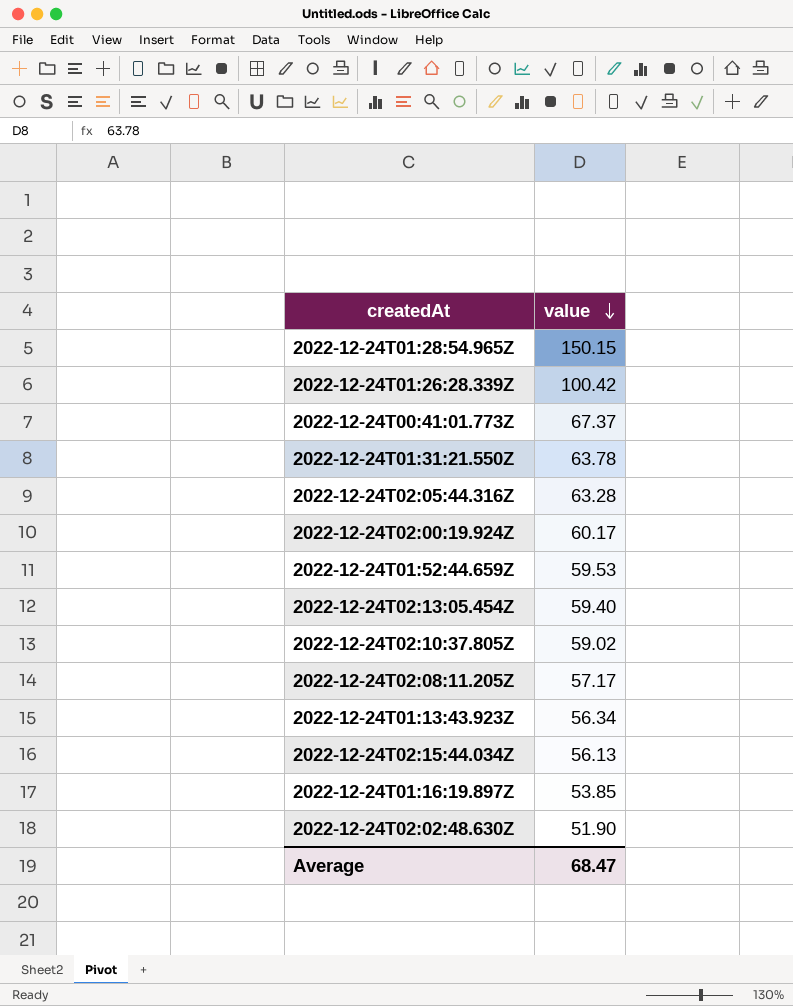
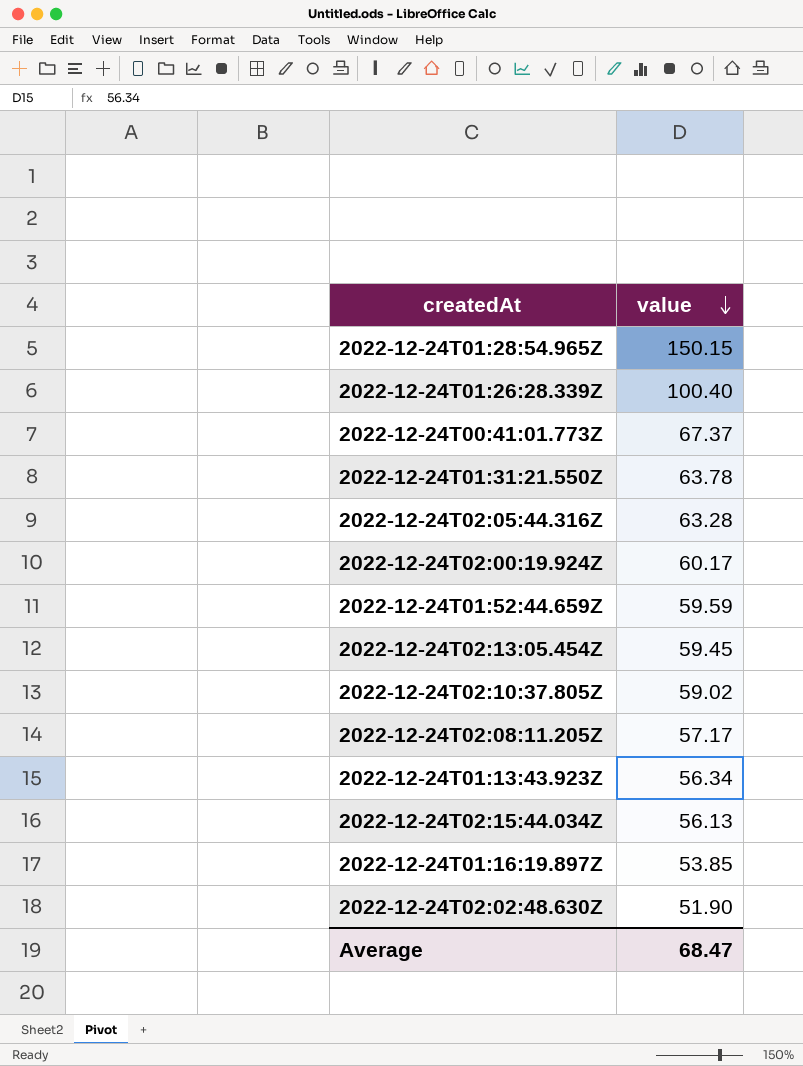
2022-12-24T01:26:28.339Z | value: 100.42 -> 100.40
2022-12-24T01:52:44.659Z | value: 59.53 -> 59.59
2022-12-24T02:13:05.454Z | value: 59.40 -> 59.45

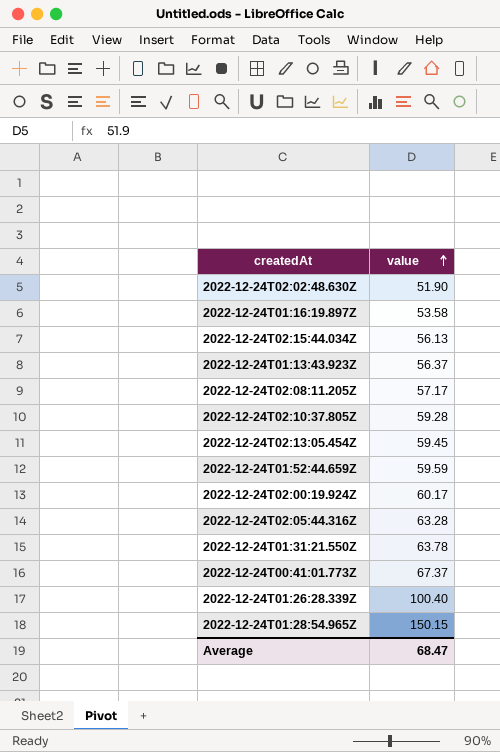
row order: value descending -> value ascending
2022-12-24T01:16:19.897Z | value: 53.85 -> 53.58
2022-12-24T01:13:43.923Z | value: 56.34 -> 56.37
2022-12-24T02:10:37.805Z | value: 59.02 -> 59.28

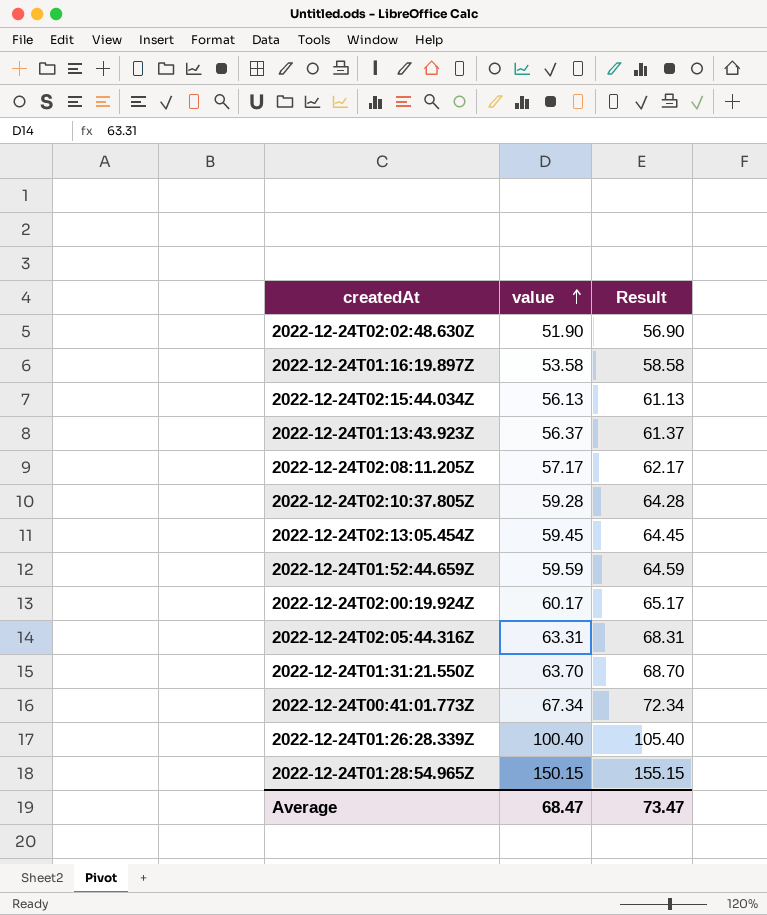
column Result | formula: none -> [value] + 5
2022-12-24T02:05:44.316Z | value: 63.28 -> 63.31
2022-12-24T01:31:21.550Z | value: 63.78 -> 63.70
2022-12-24T00:41:01.773Z | value: 67.37 -> 67.34

